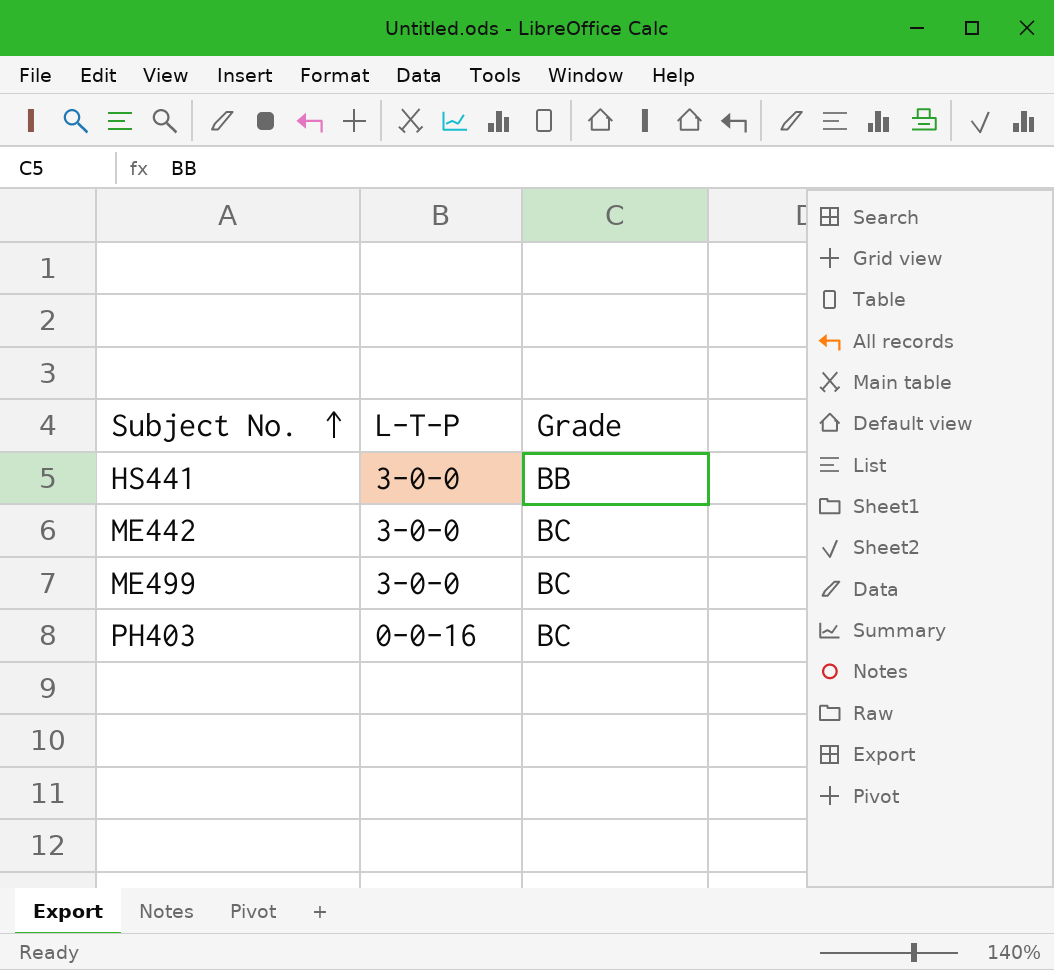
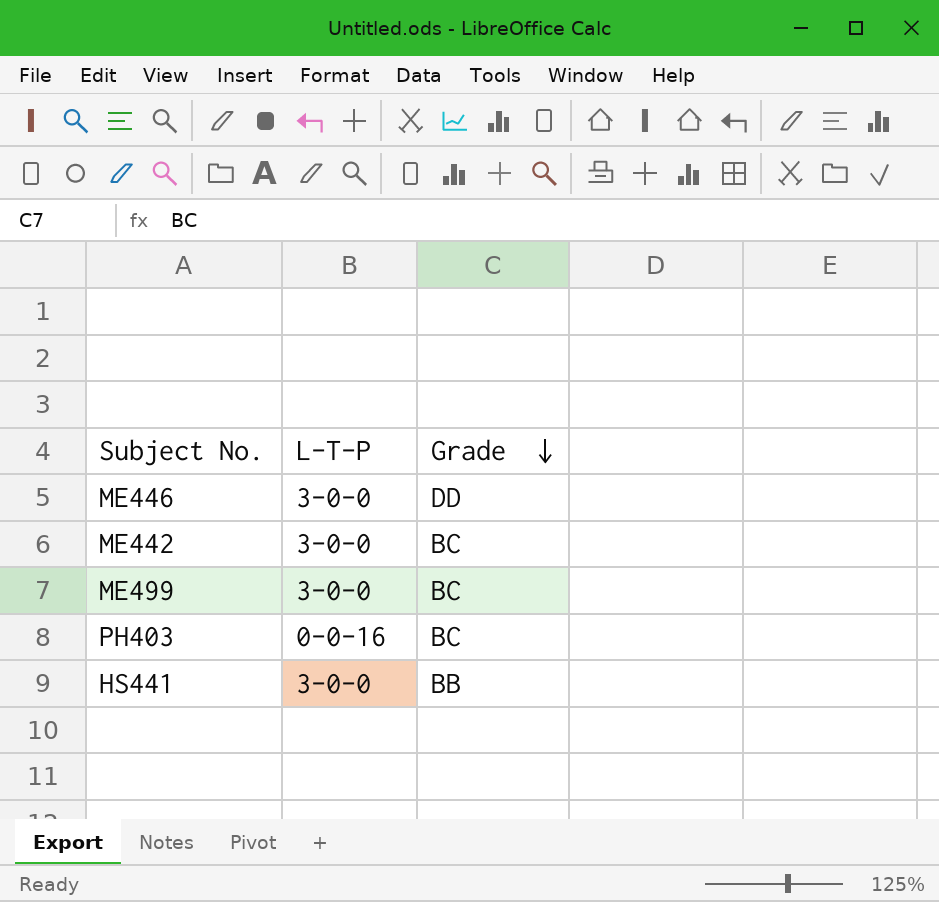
row order: Subject No. ascending -> Grade descending
row ME446: none -> 3-0-0 | DD

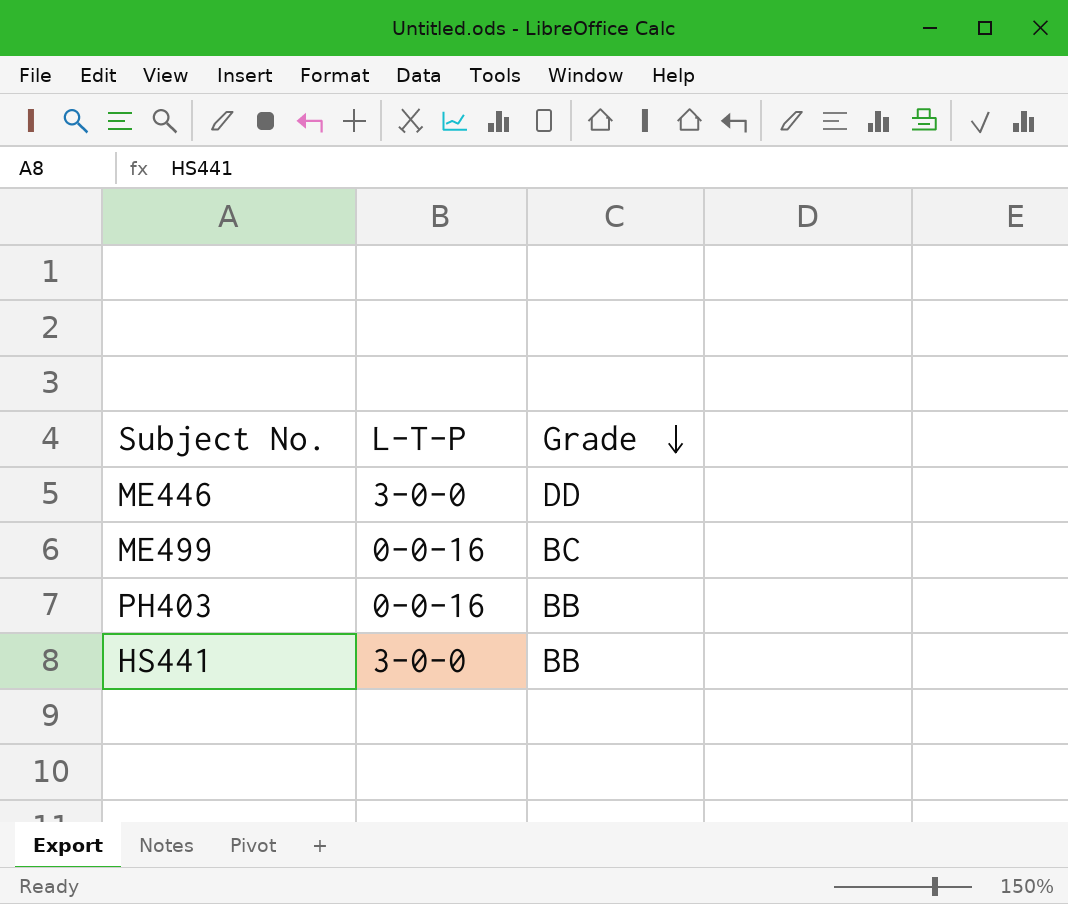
row ME442: 3-0-0 | BC -> none
ME499 | L-T-P: 3-0-0 -> 0-0-16
PH403 | Grade: BC -> BB

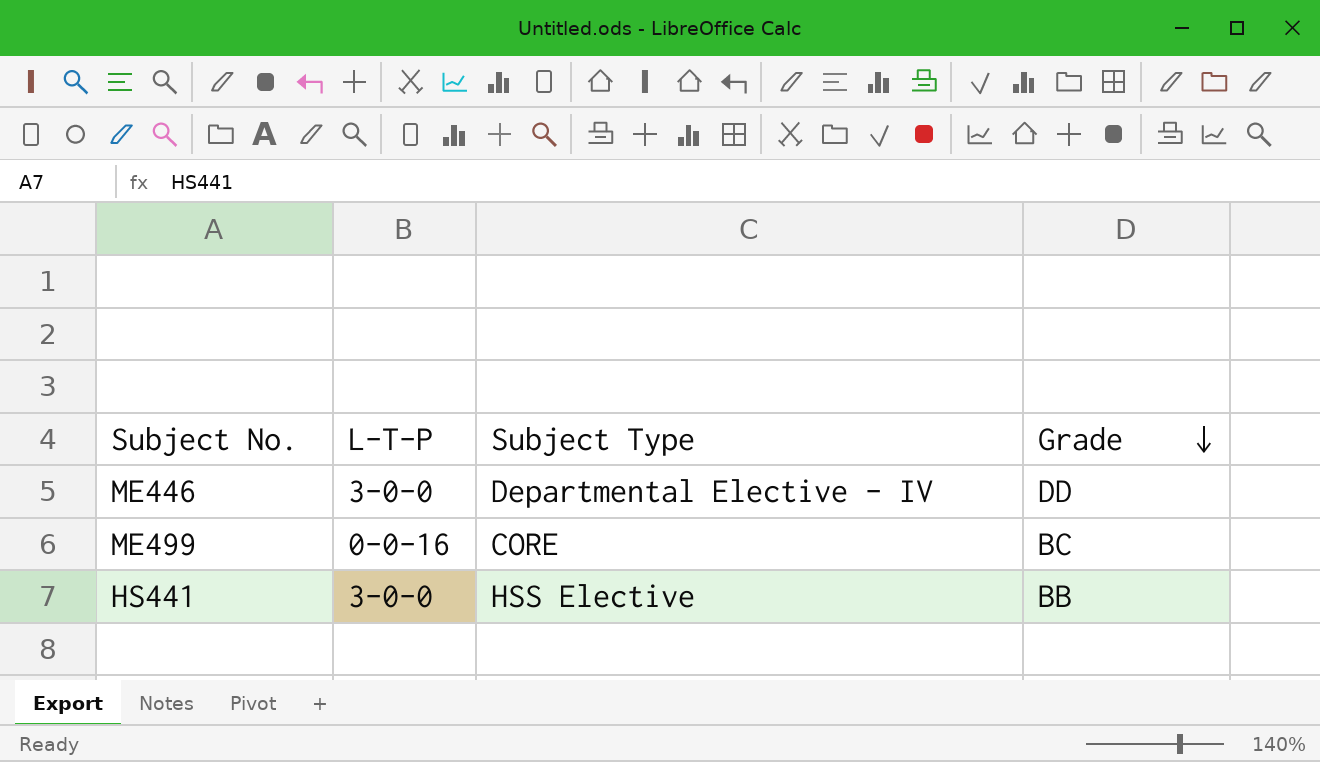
column Subject Type | position: none -> 3
row PH403: 0-0-16 | BB -> none

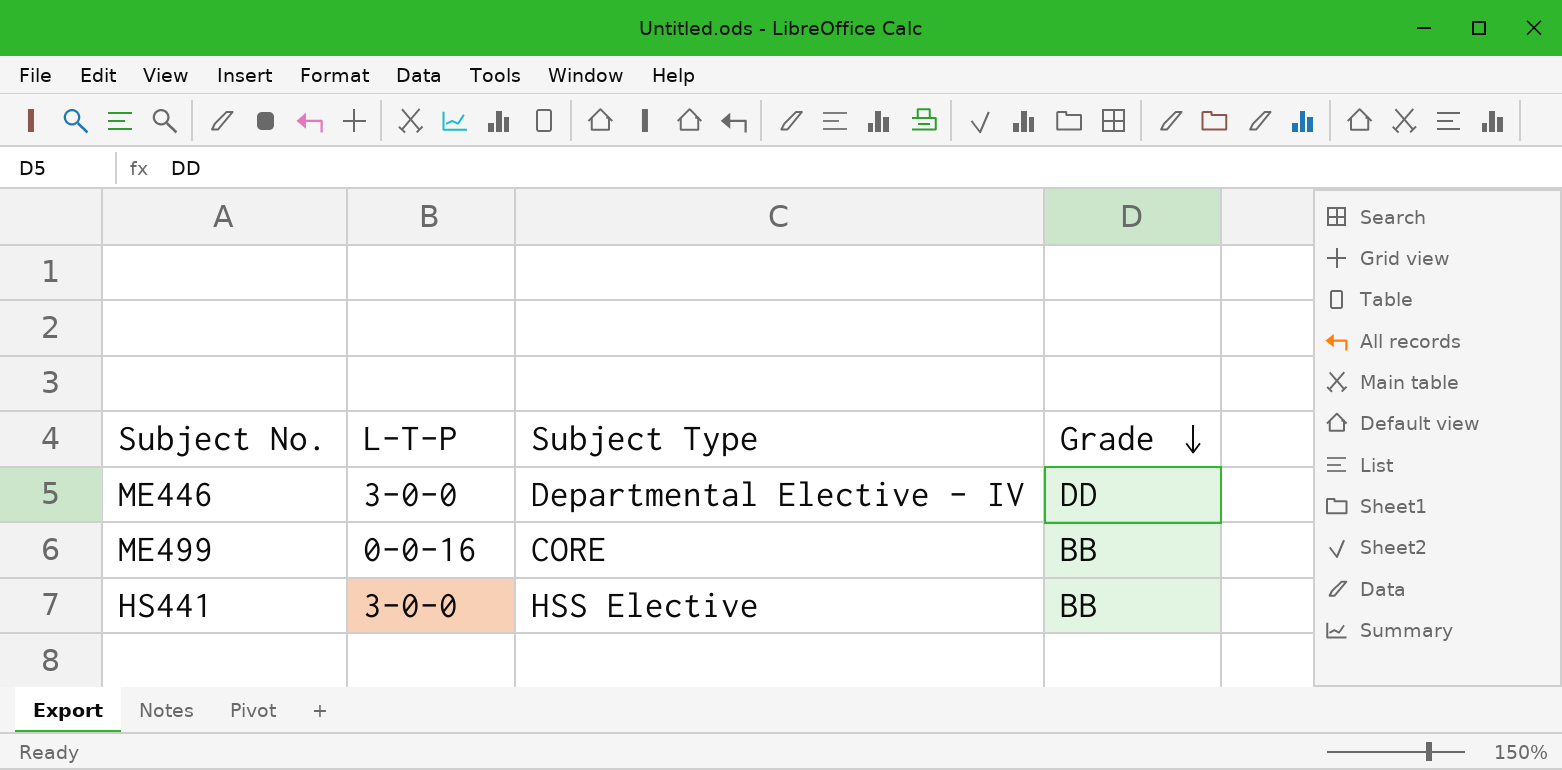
ME499 | Grade: BC -> BB

